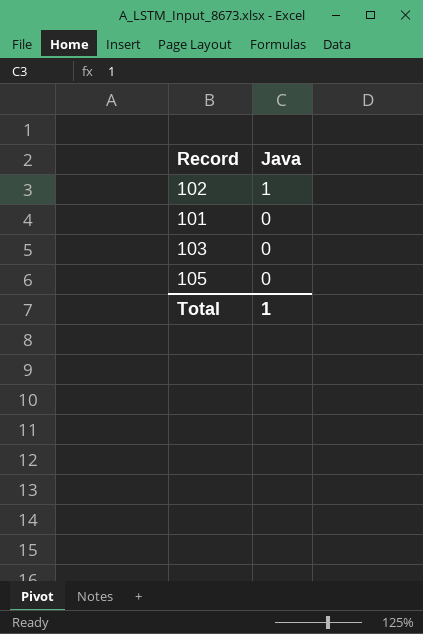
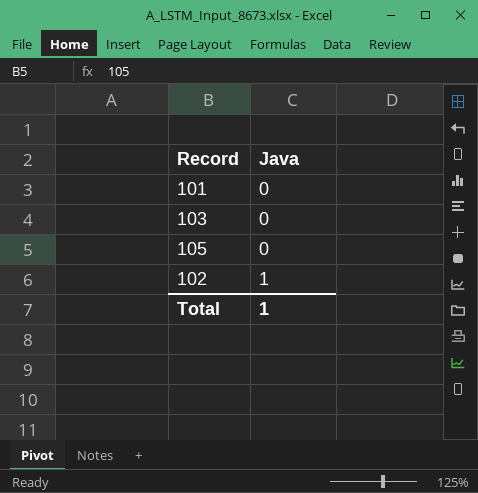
row order: Java descending -> Java ascending

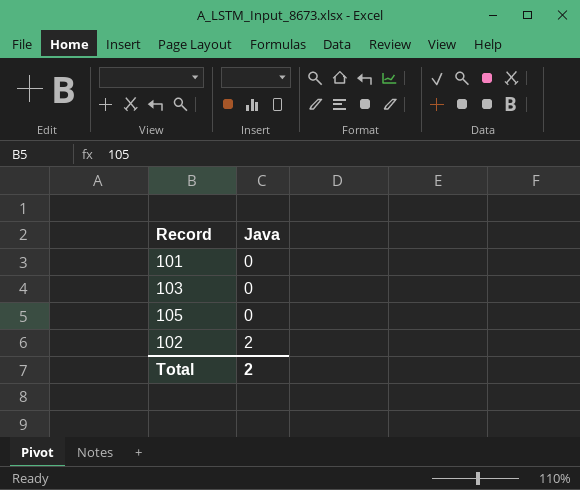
102 | Java: 1 -> 2
Total | Java: 1 -> 2

